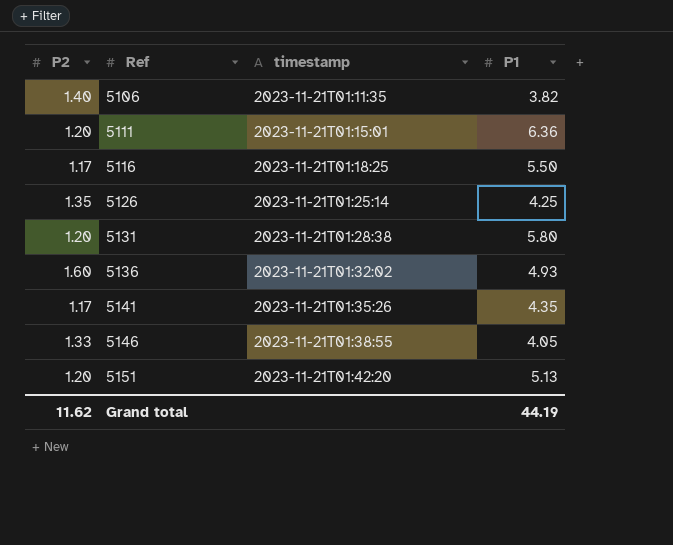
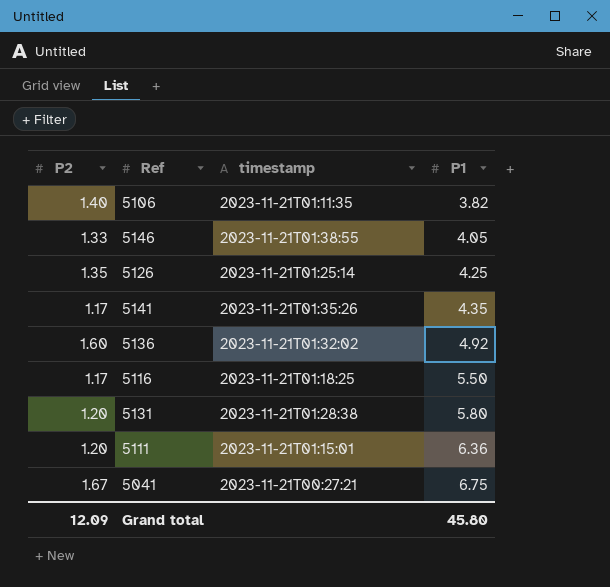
row order: Ref ascending -> P1 ascending
row 5151: 1.20 | 2023-11-21T01:42:20 | 5.13 -> none
5136 | P1: 4.93 -> 4.92
row 5041: none -> 1.67 | 2023-11-21T00:27:21 | 6.75
Grand total | P2: 11.62 -> 12.09
Grand total | P1: 44.19 -> 45.80

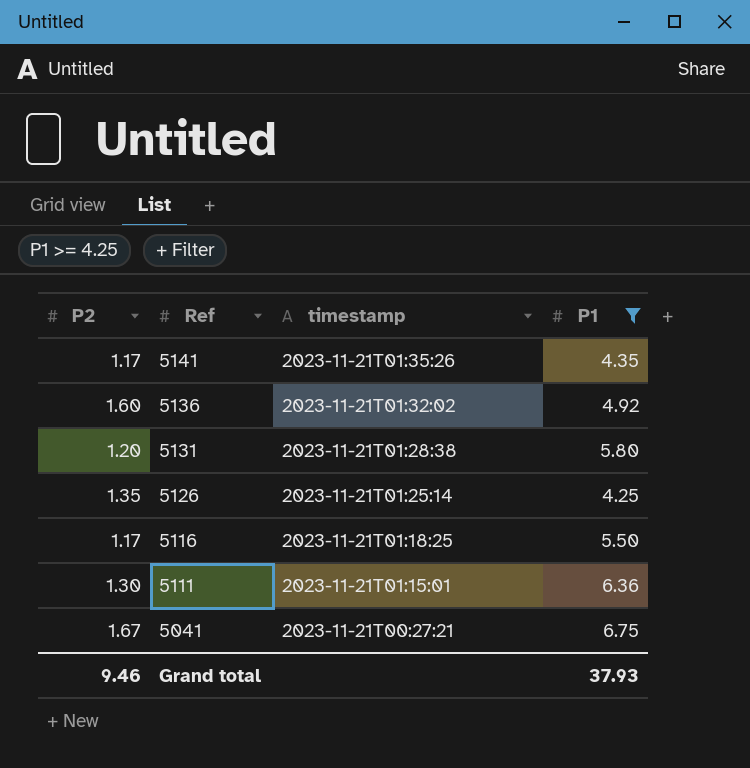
filter: none -> P1 >= 4.25
row order: P1 ascending -> Ref descending
5111 | P2: 1.20 -> 1.30
Grand total | P2: 12.09 -> 9.46
Grand total | P1: 45.80 -> 37.93

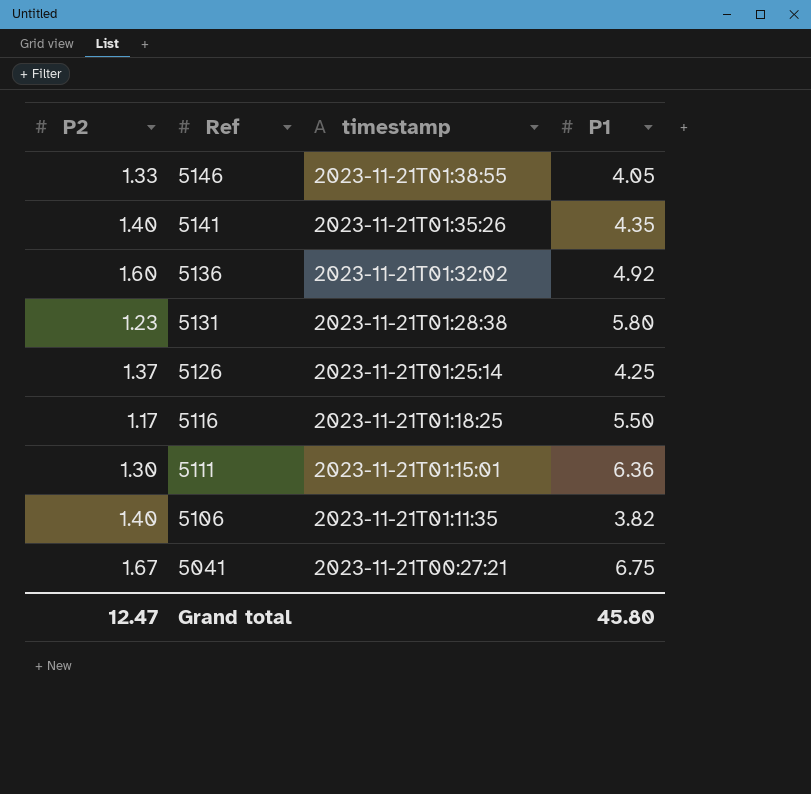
filter: P1 >= 4.25 -> none
5141 | P2: 1.17 -> 1.40
5131 | P2: 1.20 -> 1.23
5126 | P2: 1.35 -> 1.37
Grand total | P2: 9.46 -> 12.47
Grand total | P1: 37.93 -> 45.80

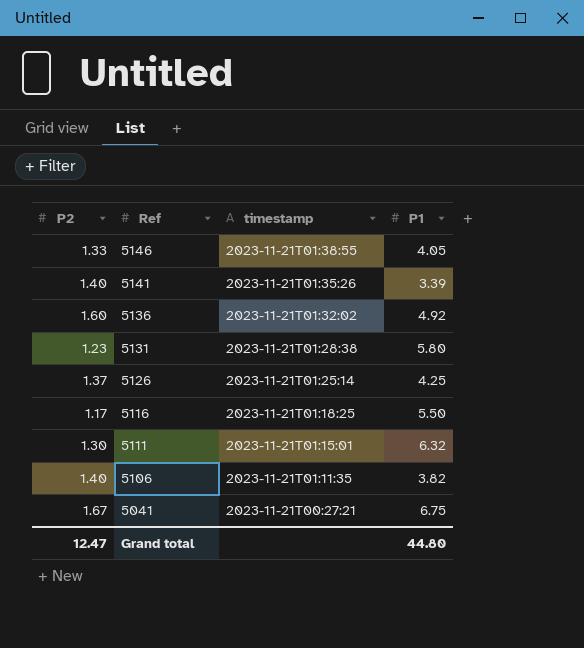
5141 | P1: 4.35 -> 3.39
5111 | P1: 6.36 -> 6.32
Grand total | P1: 45.80 -> 44.80

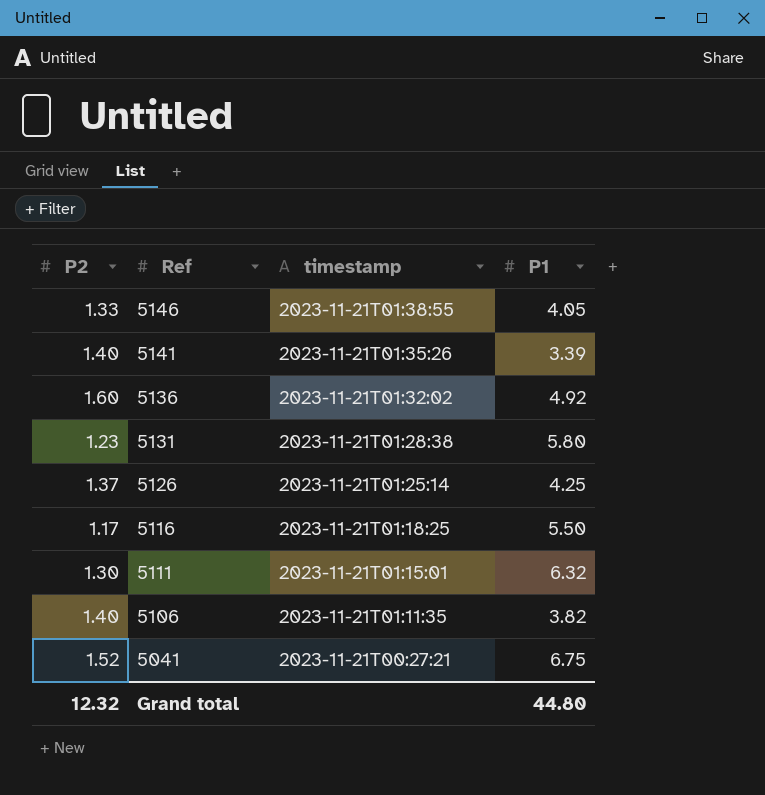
5041 | P2: 1.67 -> 1.52
Grand total | P2: 12.47 -> 12.32

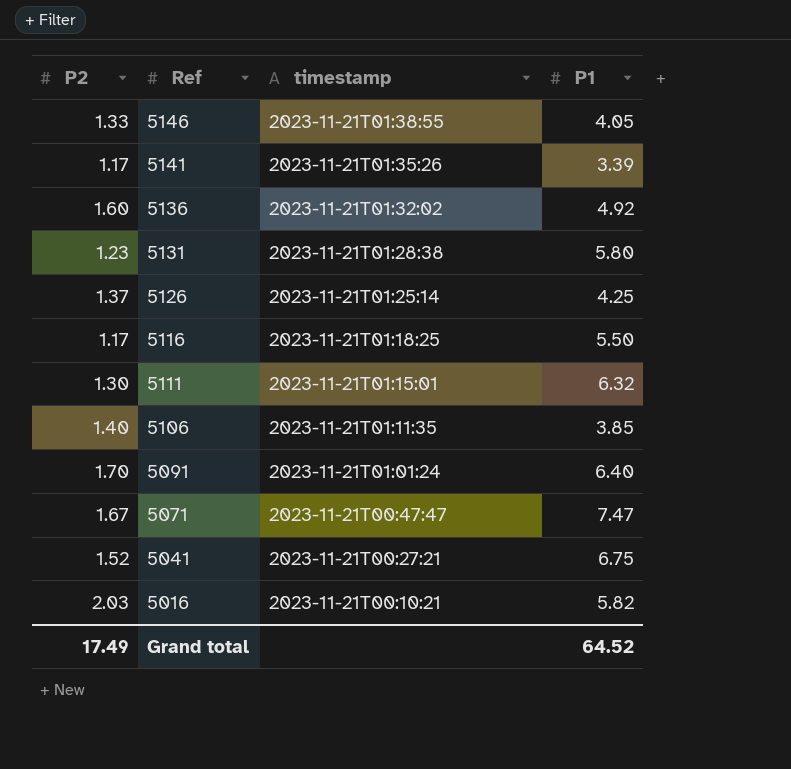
5141 | P2: 1.40 -> 1.17
5106 | P1: 3.82 -> 3.85
row 5091: none -> 1.70 | 2023-11-21T01:01:24 | 6.40
row 5071: none -> 1.67 | 2023-11-21T00:47:47 | 7.47
row 5016: none -> 2.03 | 2023-11-21T00:10:21 | 5.82
Grand total | P2: 12.32 -> 17.49
Grand total | P1: 44.80 -> 64.52

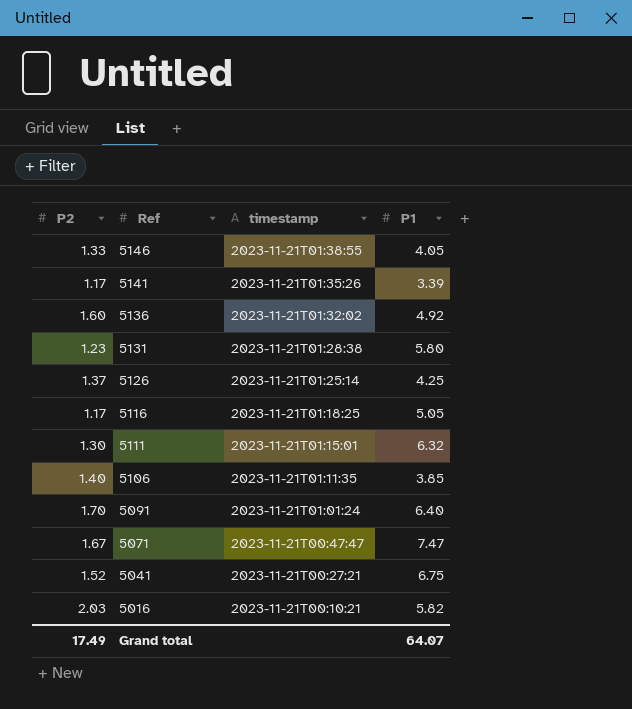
5116 | P1: 5.50 -> 5.05
Grand total | P1: 64.52 -> 64.07

